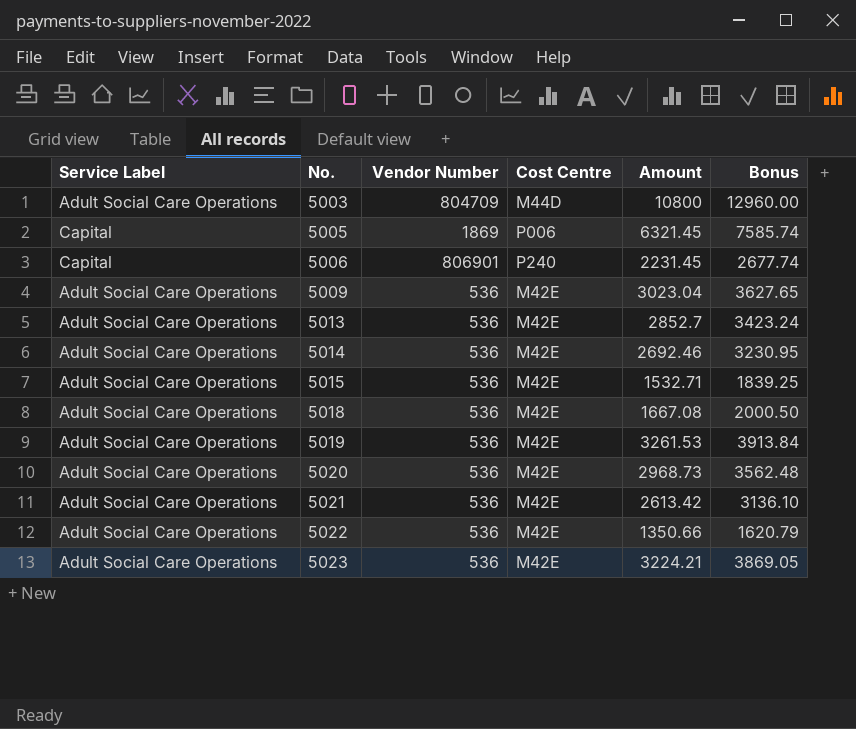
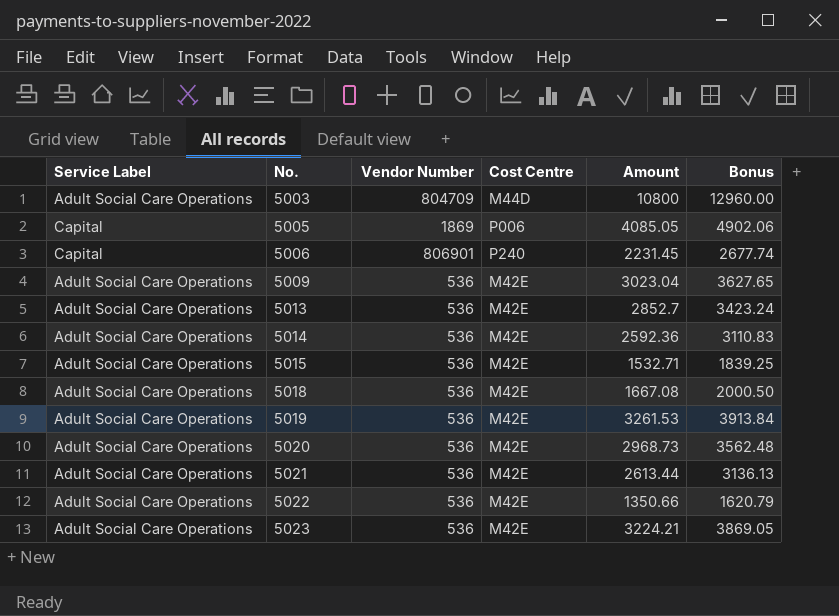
5005 | Amount: 6321.45 -> 4085.05
5005 | Bonus: 7585.74 -> 4902.06
5014 | Amount: 2692.46 -> 2592.36
5014 | Bonus: 3230.95 -> 3110.83
5021 | Amount: 2613.42 -> 2613.44
5021 | Bonus: 3136.10 -> 3136.13

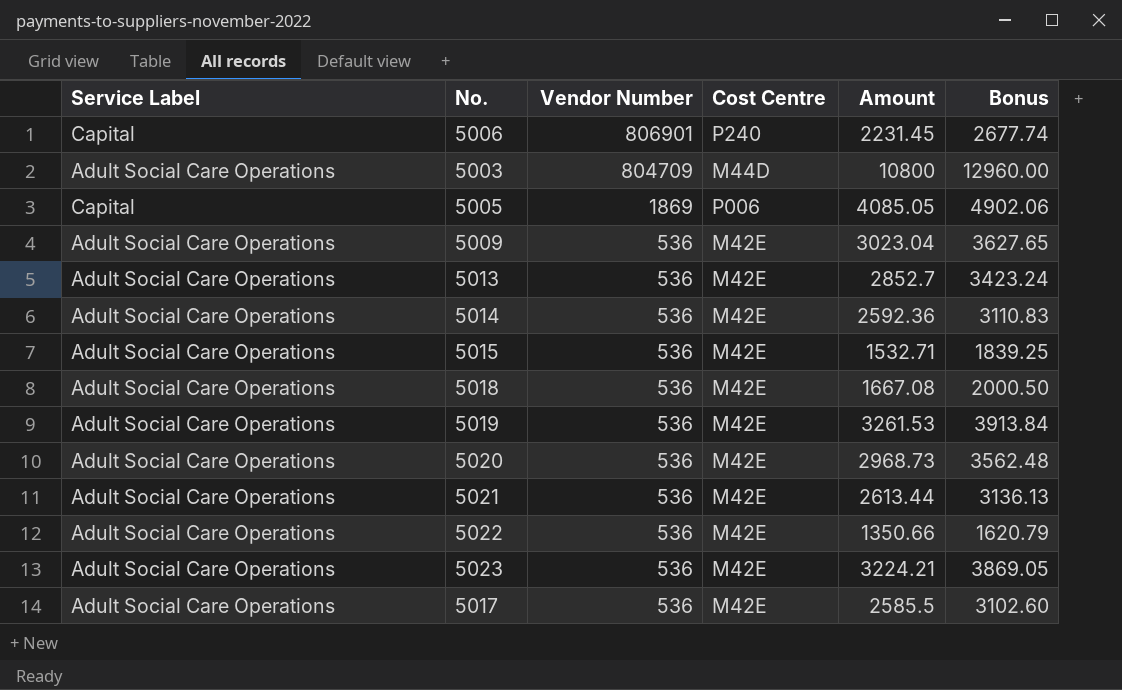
row order: No. ascending -> Vendor Number descending
row 5017: none -> Adult Social Care Operations | 536 | M42E | 2585.5 | 3102.60

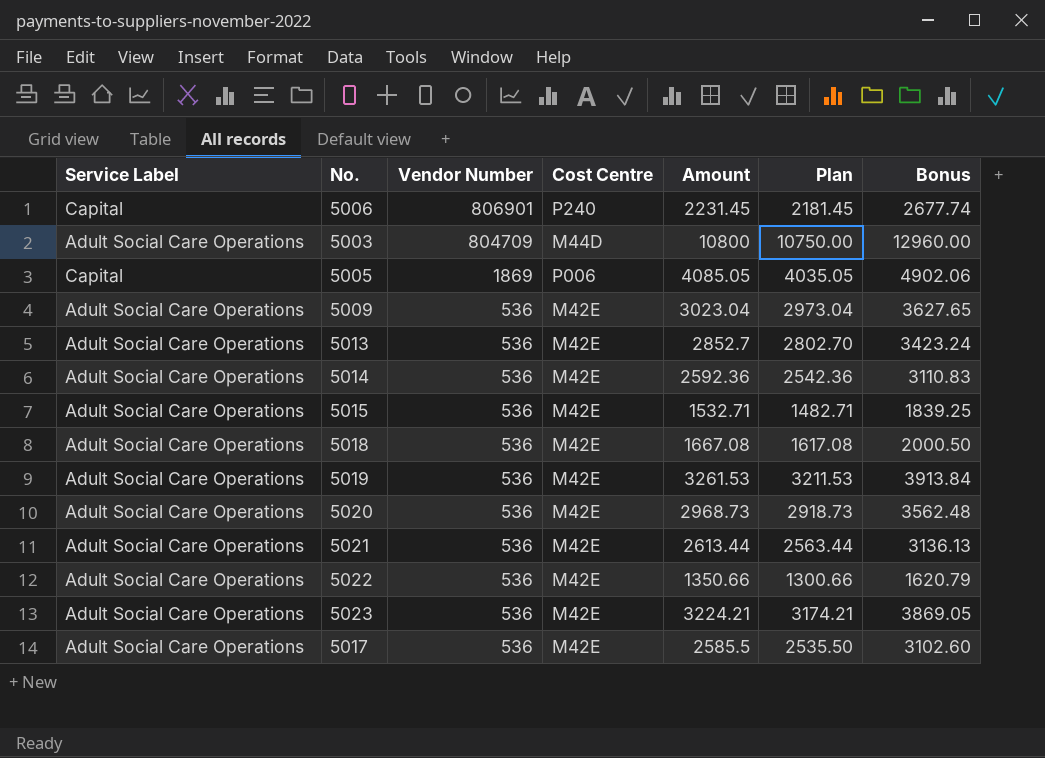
column Plan | formula: none -> [Amount] - 50

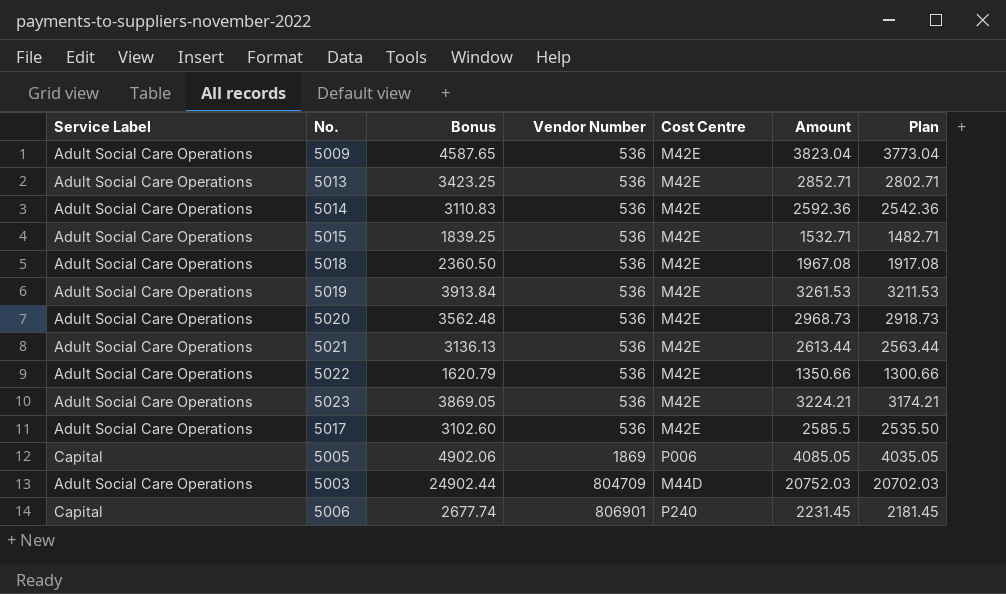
row order: Vendor Number descending -> Vendor Number ascending
column Bonus | position: 7 -> 3
5009 | Bonus: 3627.65 -> 4587.65
5009 | Amount: 3023.04 -> 3823.04
5009 | Plan: 2973.04 -> 3773.04
5013 | Bonus: 3423.24 -> 3423.25
5013 | Amount: 2852.7 -> 2852.71
5013 | Plan: 2802.70 -> 2802.71
5018 | Bonus: 2000.50 -> 2360.50
5018 | Amount: 1667.08 -> 1967.08
5018 | Plan: 1617.08 -> 1917.08
5003 | Bonus: 12960.00 -> 24902.44
5003 | Amount: 10800 -> 20752.03
5003 | Plan: 10750.00 -> 20702.03

